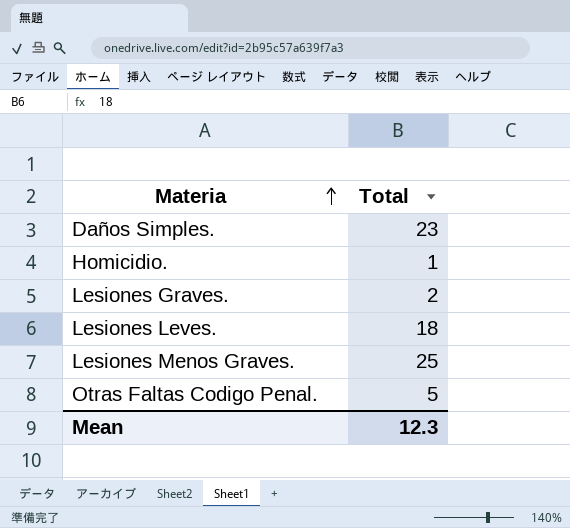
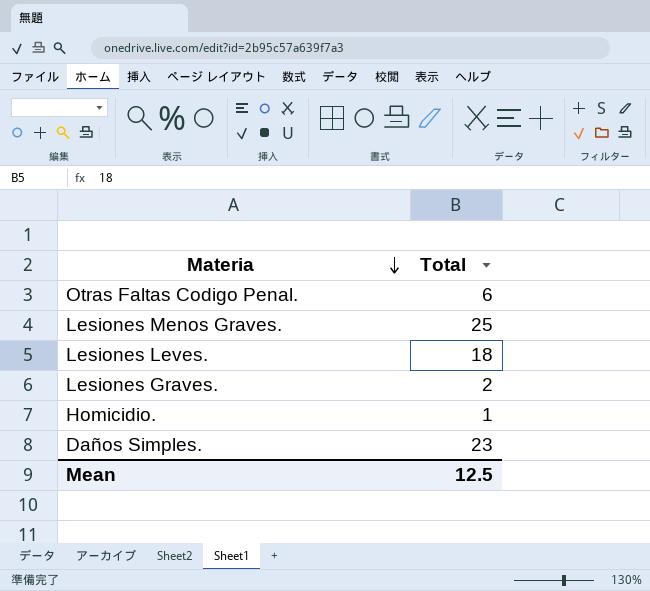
row order: Materia ascending -> Materia descending
Otras Faltas Codigo Penal. | Total: 5 -> 6
Mean | Total: 12.3 -> 12.5

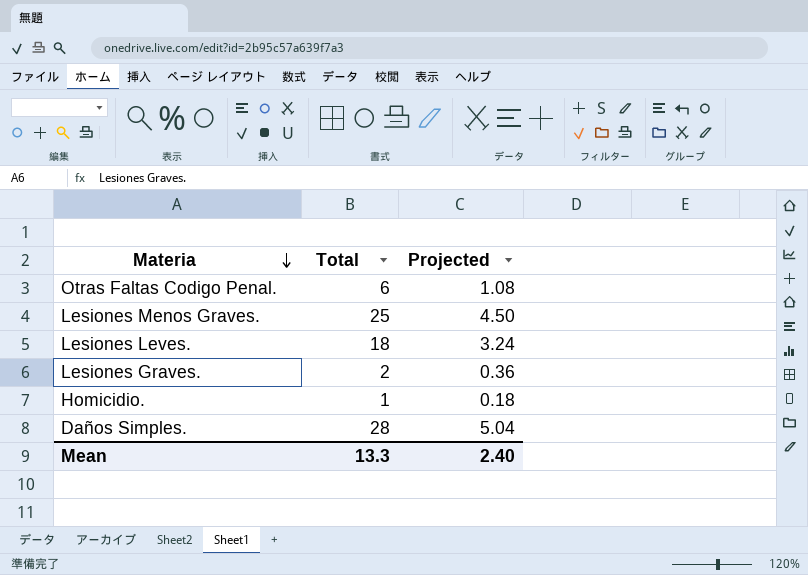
column Projected | formula: none -> [Total] * 0.18
Daños Simples. | Total: 23 -> 28
Mean | Total: 12.5 -> 13.3

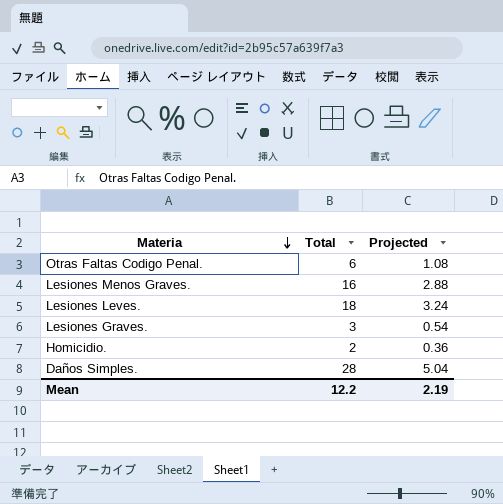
Lesiones Menos Graves. | Total: 25 -> 16
Lesiones Menos Graves. | Projected: 4.50 -> 2.88
Lesiones Graves. | Total: 2 -> 3
Lesiones Graves. | Projected: 0.36 -> 0.54
Homicidio. | Total: 1 -> 2
Homicidio. | Projected: 0.18 -> 0.36
Mean | Total: 13.3 -> 12.2
Mean | Projected: 2.40 -> 2.19

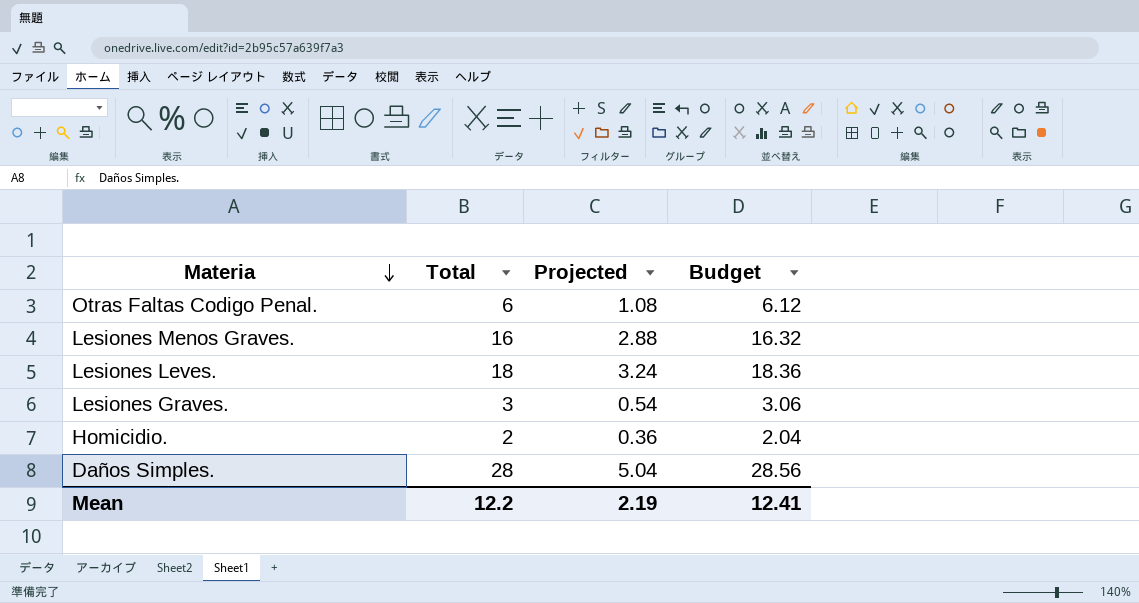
column Budget | formula: none -> [Total] * 1.02

